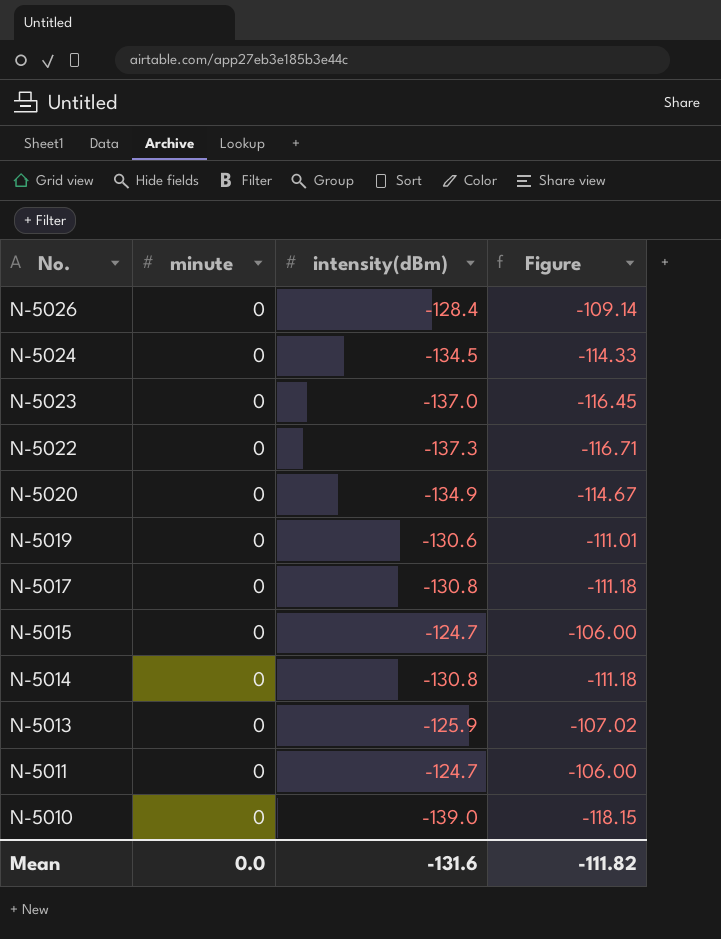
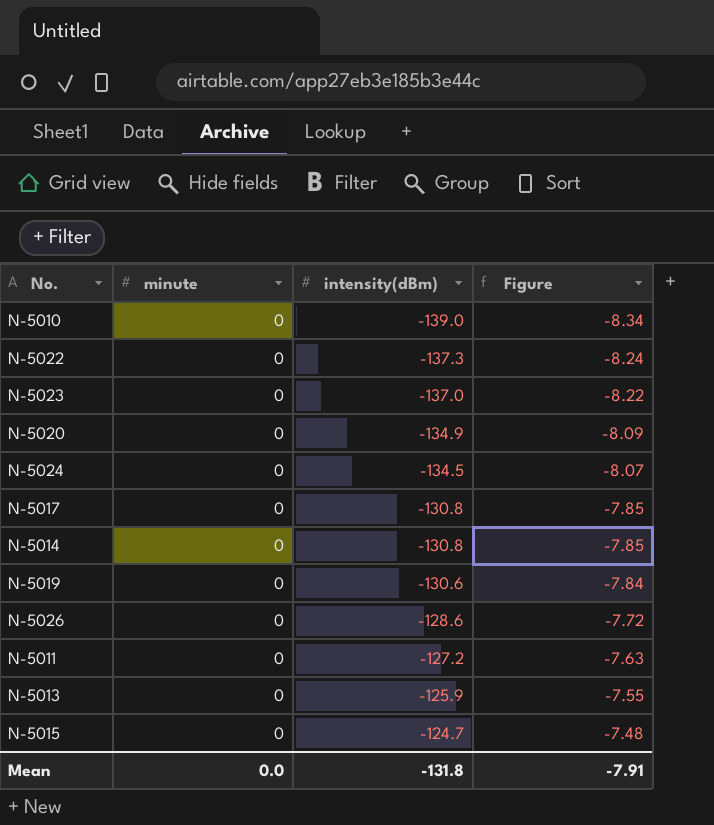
row order: No. descending -> intensity(dBm) ascending
column Figure | formula: [intensity(dBm)] * 0.85 -> [intensity(dBm)] * 0.06
N-5026 | intensity(dBm): -128.4 -> -128.6
N-5011 | intensity(dBm): -124.7 -> -127.2
Mean | intensity(dBm): -131.6 -> -131.8
Mean | Figure: -111.82 -> -7.91

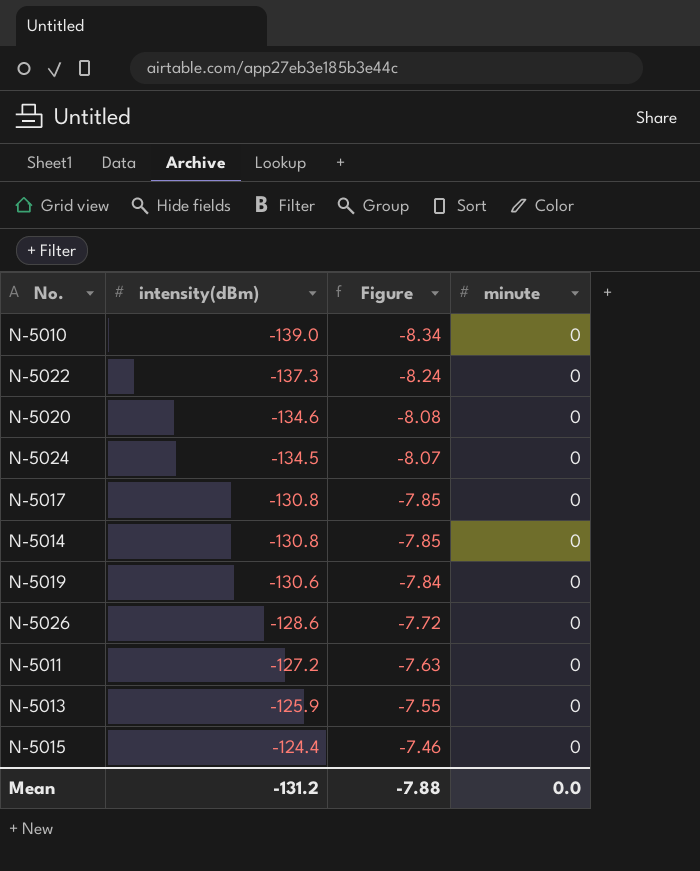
column minute | position: 2 -> 4
row N-5023: 0 | -137.0 | -8.22 -> none
N-5020 | intensity(dBm): -134.9 -> -134.6
N-5020 | Figure: -8.09 -> -8.08
N-5015 | intensity(dBm): -124.7 -> -124.4
N-5015 | Figure: -7.48 -> -7.46
Mean | intensity(dBm): -131.8 -> -131.2
Mean | Figure: -7.91 -> -7.88

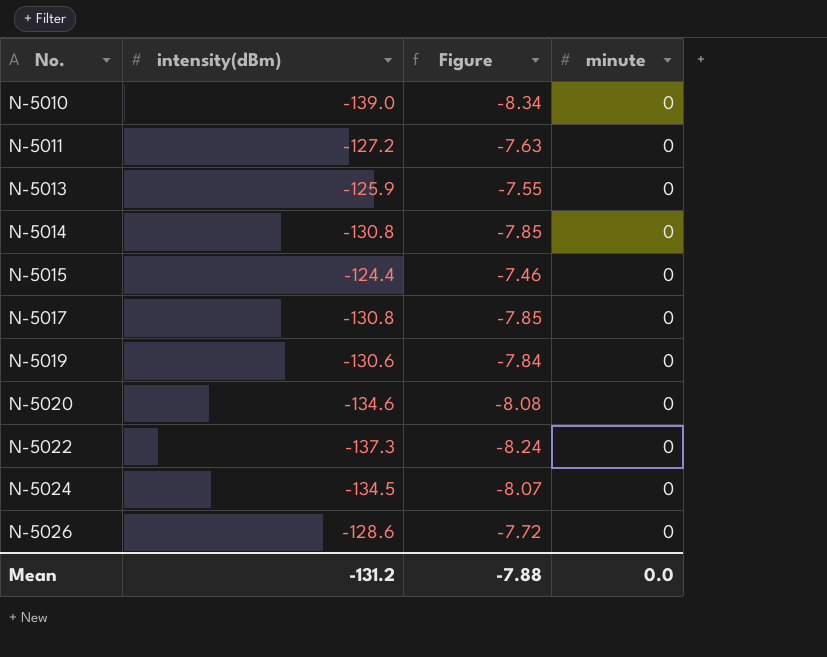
row order: intensity(dBm) ascending -> No. ascending

